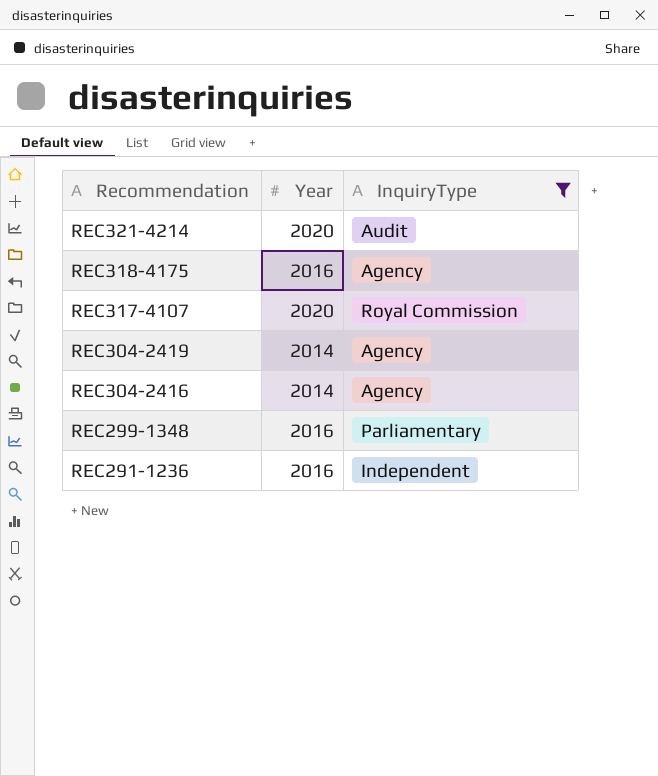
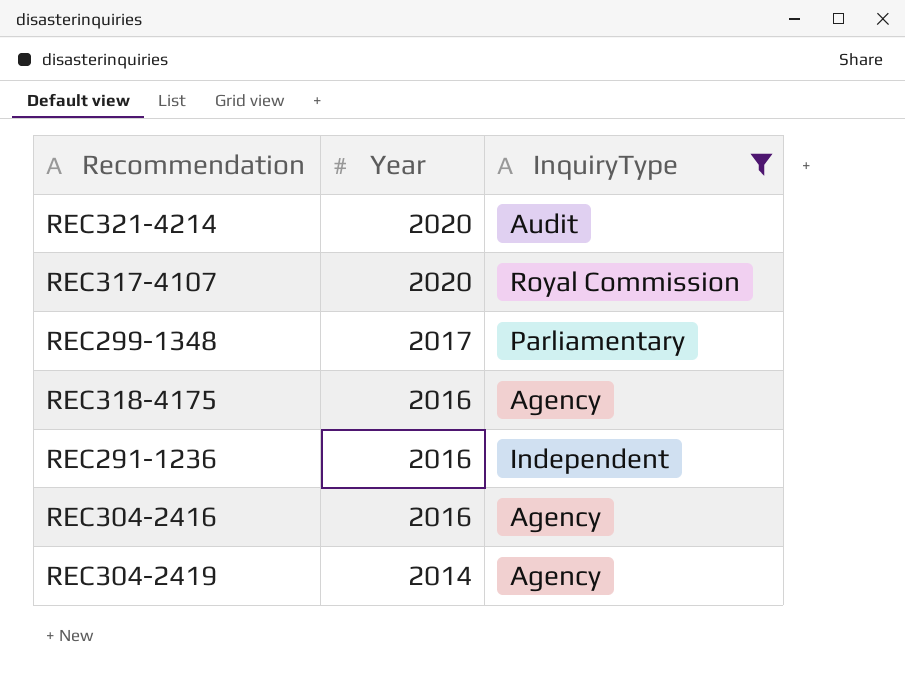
row order: Recommendation descending -> Year descending
REC299-1348 | Year: 2016 -> 2017
REC304-2416 | Year: 2014 -> 2016

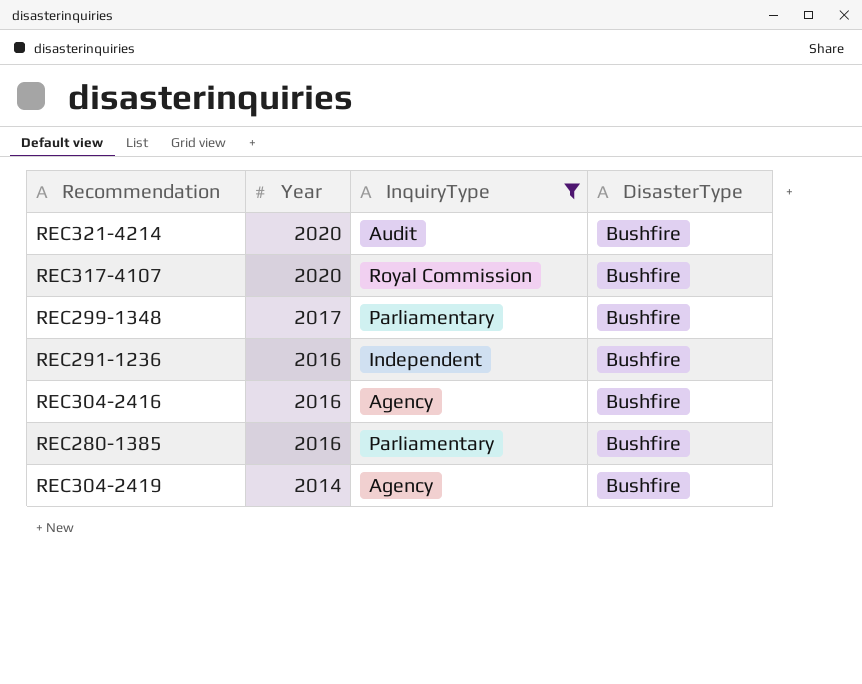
column DisasterType | position: none -> 4
row REC318-4175: 2016 | Agency -> none
row REC280-1385: none -> 2016 | Parliamentary | Bushfire

